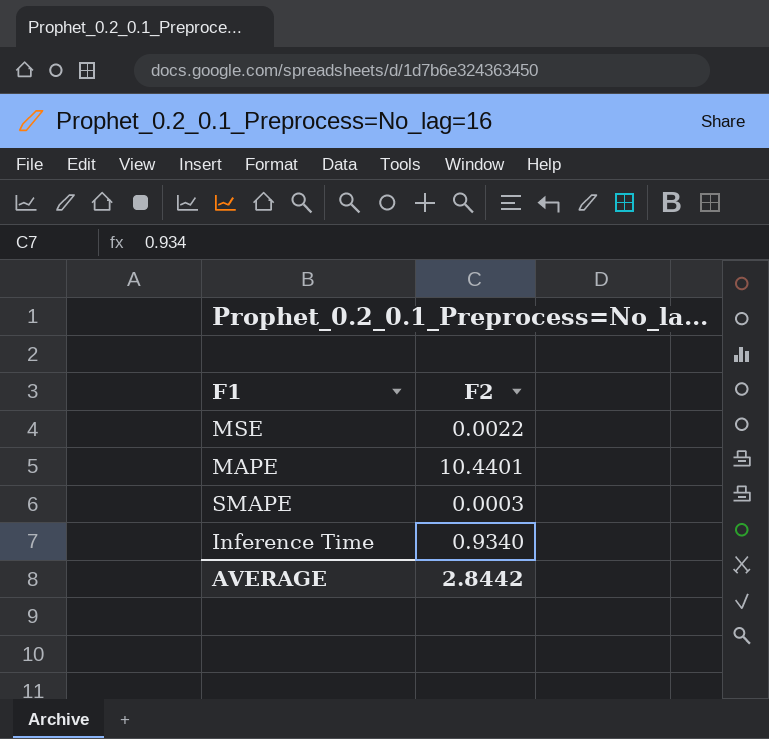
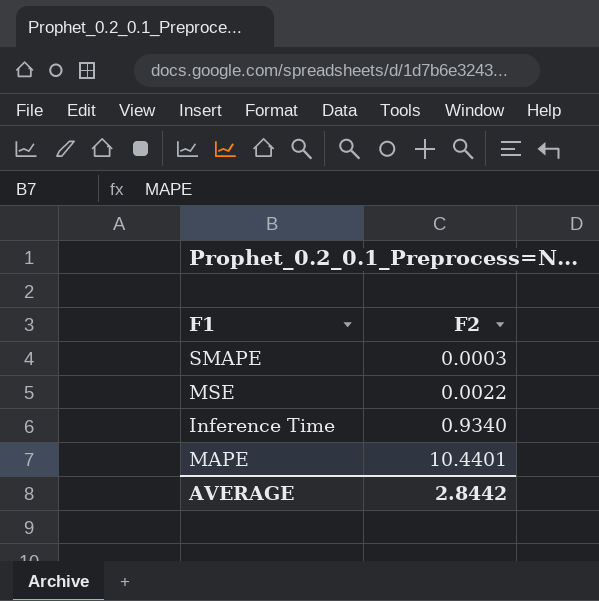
row order: none -> F2 ascending

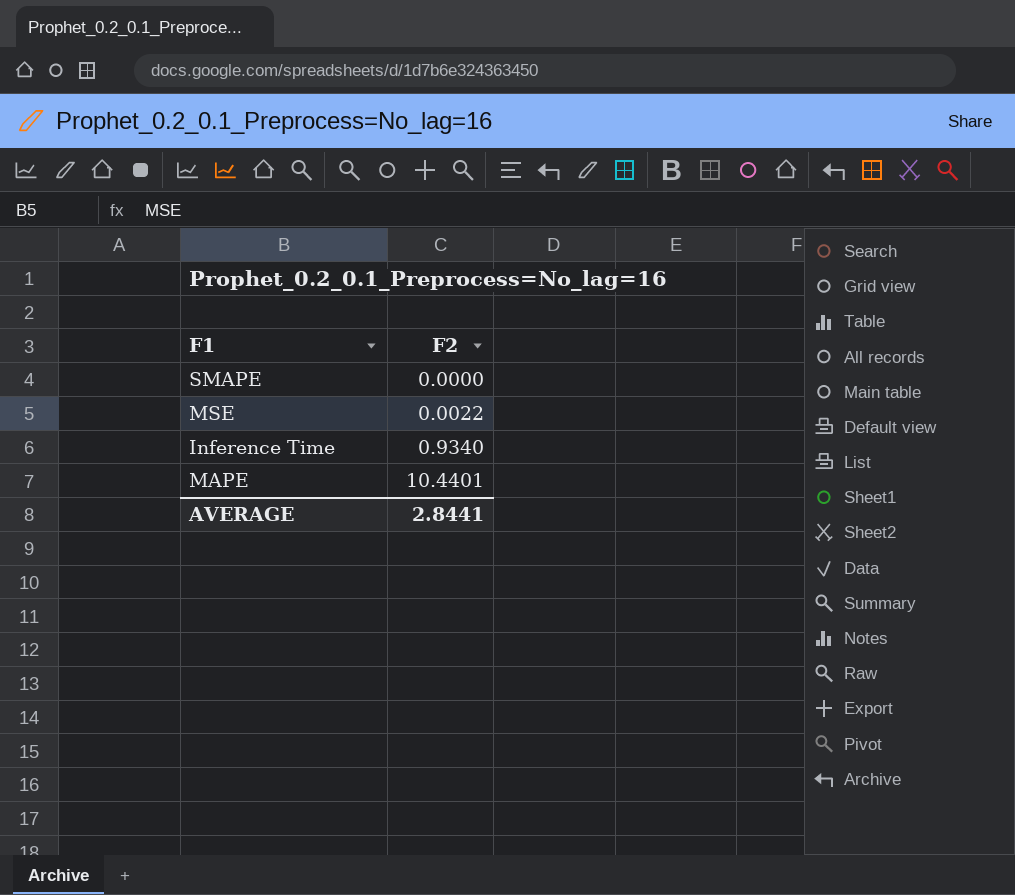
SMAPE | F2: 0.0003 -> 0.0000
AVERAGE | F2: 2.8442 -> 2.8441

